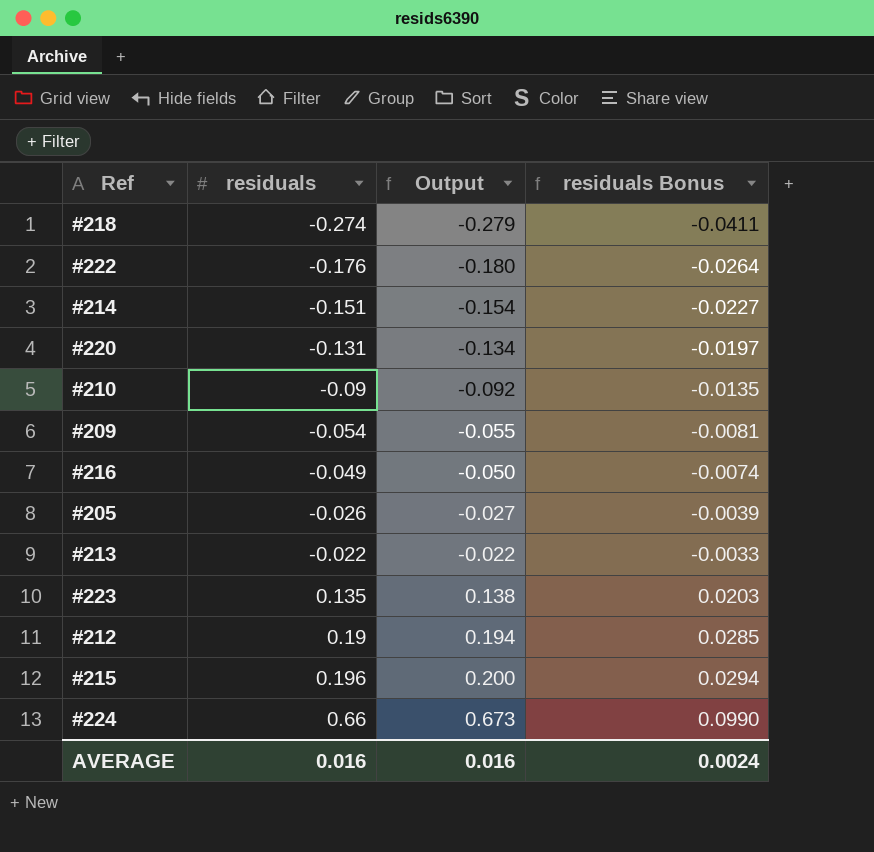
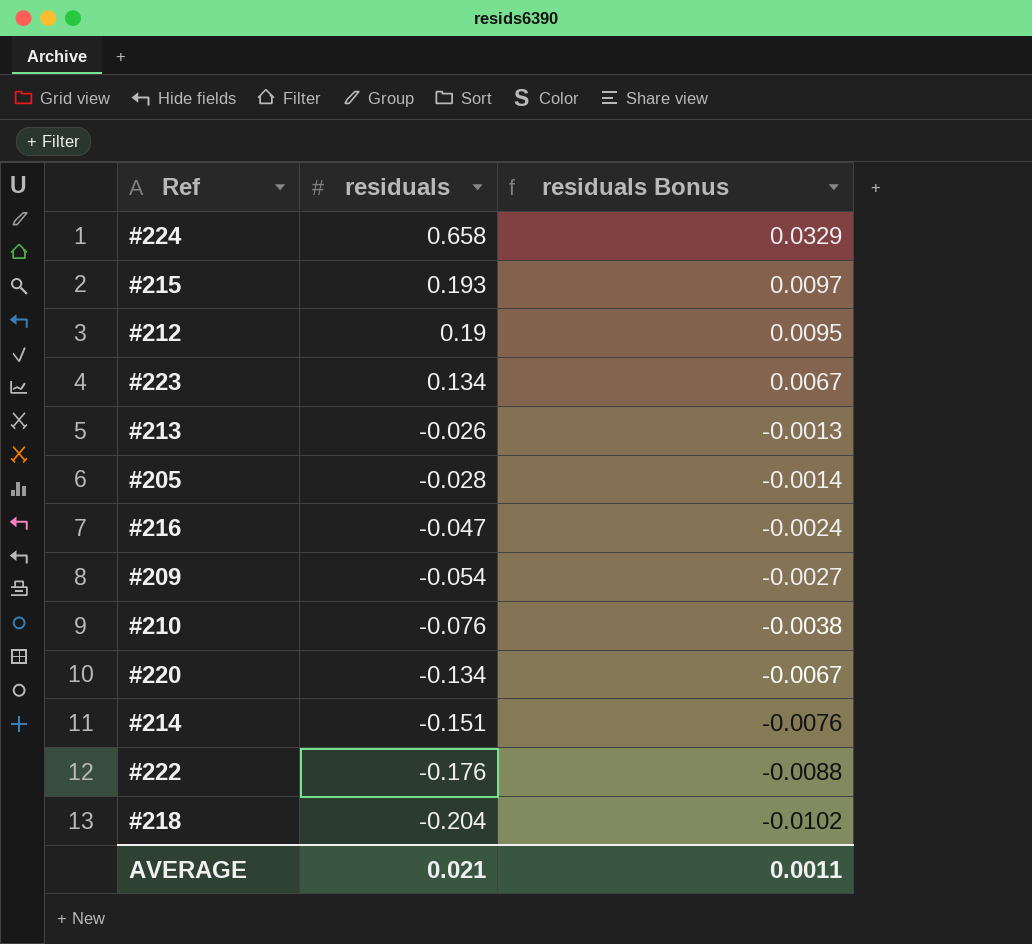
row order: residuals ascending -> residuals descending
column Output | formula: [residuals] * 1.02 -> none
column residuals Bonus | formula: [residuals] * 0.15 -> [residuals] * 0.05
#224 | residuals: 0.66 -> 0.658
#215 | residuals: 0.196 -> 0.193
#223 | residuals: 0.135 -> 0.134
#213 | residuals: -0.022 -> -0.026
#205 | residuals: -0.026 -> -0.028
#216 | residuals: -0.049 -> -0.047
#210 | residuals: -0.09 -> -0.076
#220 | residuals: -0.131 -> -0.134
#218 | residuals: -0.274 -> -0.204
AVERAGE | residuals: 0.016 -> 0.021
AVERAGE | residuals Bonus: 0.0024 -> 0.0011

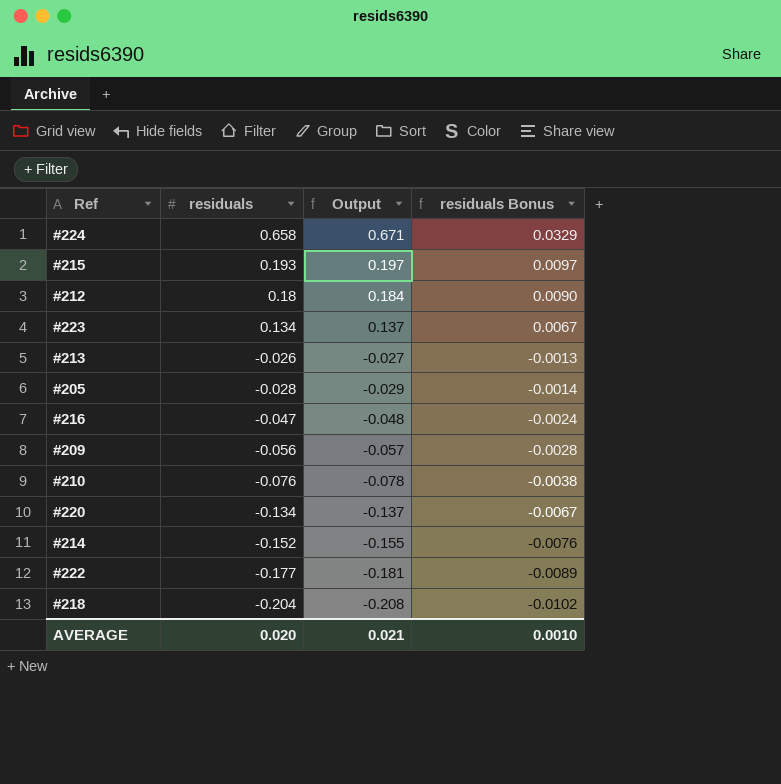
column Output | formula: none -> [residuals] * 1.02
#212 | residuals: 0.19 -> 0.18
#212 | residuals Bonus: 0.0095 -> 0.0090
#209 | residuals: -0.054 -> -0.056
#209 | residuals Bonus: -0.0027 -> -0.0028
#214 | residuals: -0.151 -> -0.152
#222 | residuals: -0.176 -> -0.177
#222 | residuals Bonus: -0.0088 -> -0.0089
AVERAGE | residuals: 0.021 -> 0.020
AVERAGE | residuals Bonus: 0.0011 -> 0.0010

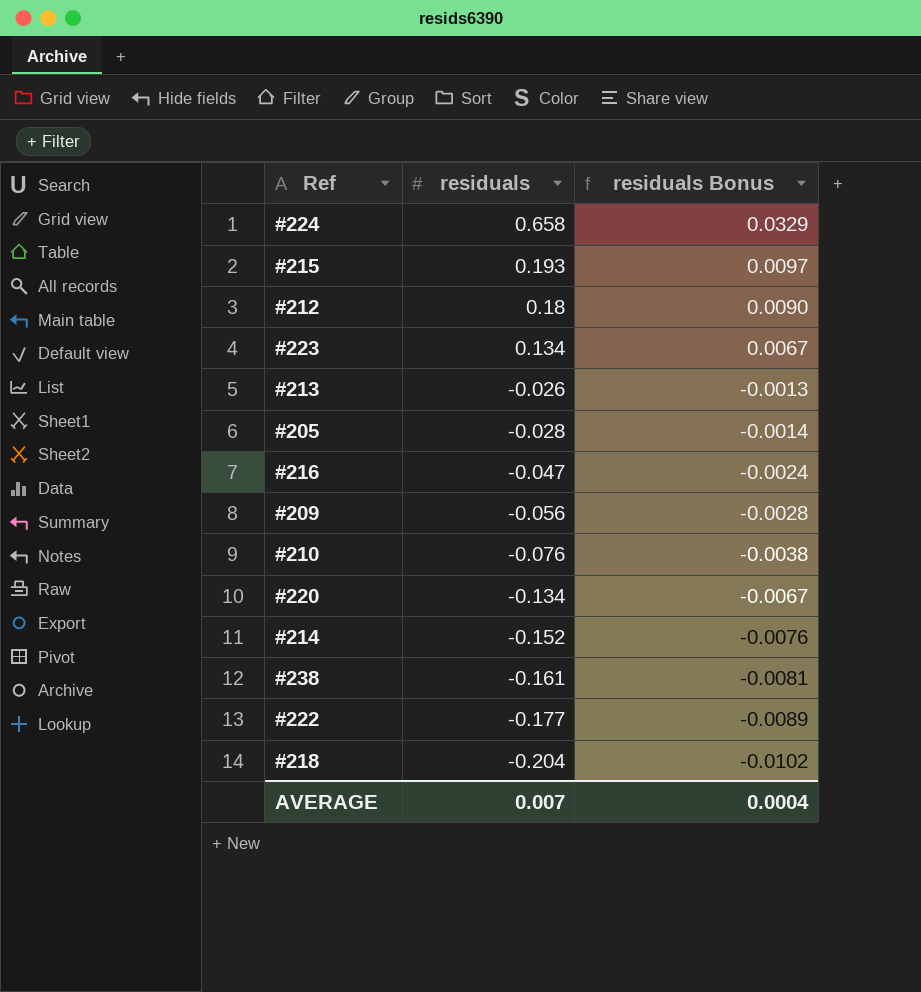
column Output | formula: [residuals] * 1.02 -> none
row #238: none -> -0.161 | -0.0081
AVERAGE | residuals: 0.020 -> 0.007
AVERAGE | residuals Bonus: 0.0010 -> 0.0004

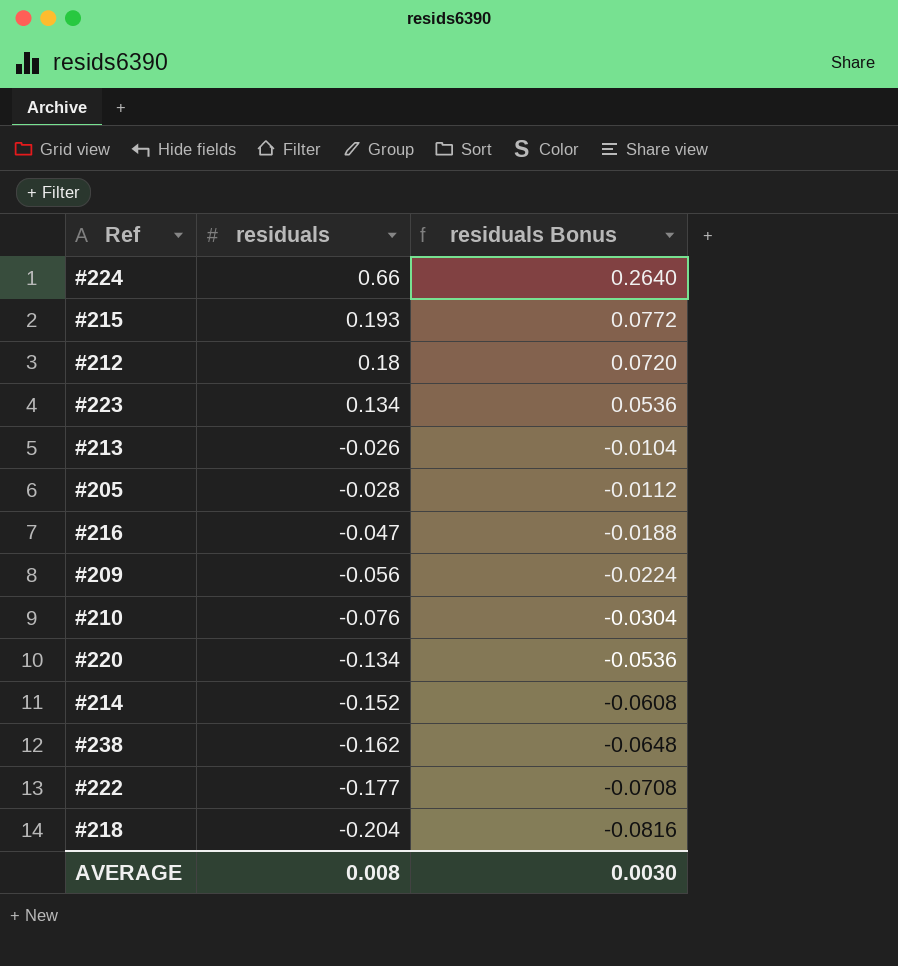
column residuals Bonus | formula: [residuals] * 0.05 -> [residuals] * 0.4
#224 | residuals: 0.658 -> 0.66
#238 | residuals: -0.161 -> -0.162
AVERAGE | residuals: 0.007 -> 0.008
AVERAGE | residuals Bonus: 0.0004 -> 0.0030

